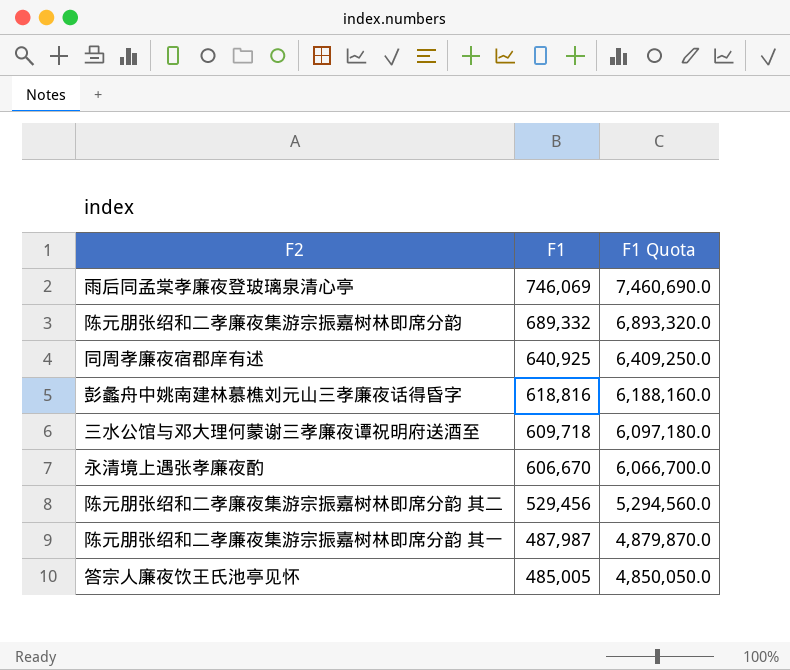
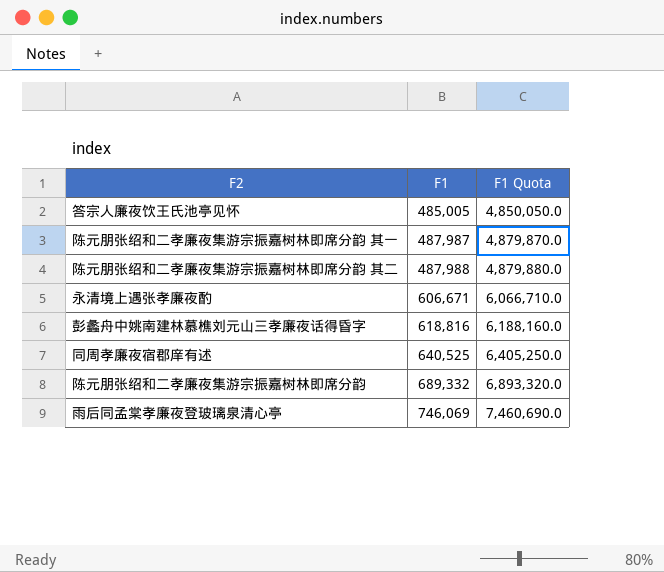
row order: F1 descending -> F1 ascending
row 三水公馆与邓大理何蒙谢三孝廉夜谭祝明府送酒至: 609,718 | 6,097,180.0 -> none
陈元朋张绍和二孝廉夜集游宗振嘉树林即席分韵 其二 | F1: 529,456 -> 487,988
陈元朋张绍和二孝廉夜集游宗振嘉树林即席分韵 其二 | F1 Quota: 5,294,560.0 -> 4,879,880.0
永清境上遇张孝廉夜酌 | F1: 606,670 -> 606,671
永清境上遇张孝廉夜酌 | F1 Quota: 6,066,700.0 -> 6,066,710.0
同周孝廉夜宿郡庠有述 | F1: 640,925 -> 640,525
同周孝廉夜宿郡庠有述 | F1 Quota: 6,409,250.0 -> 6,405,250.0

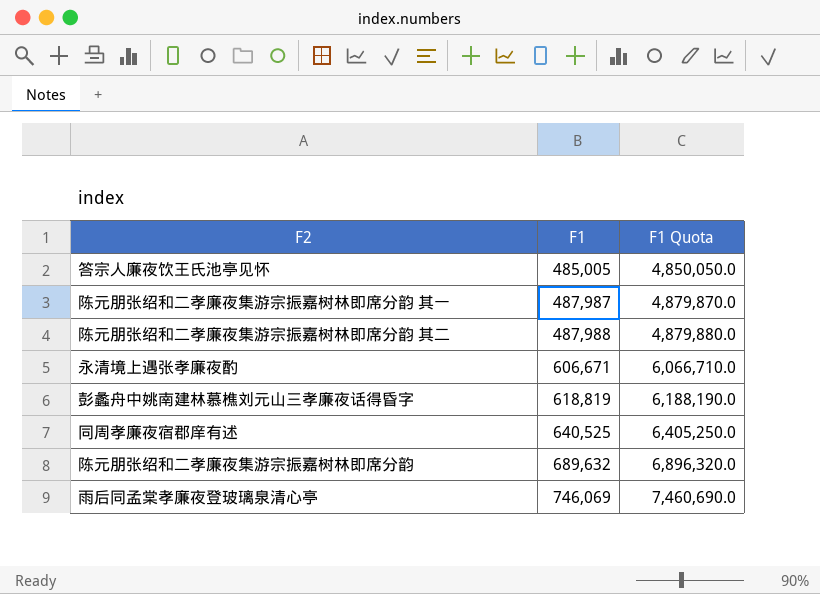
彭蠡舟中姚南建林慕樵刘元山三孝廉夜话得昏字 | F1: 618,816 -> 618,819
彭蠡舟中姚南建林慕樵刘元山三孝廉夜话得昏字 | F1 Quota: 6,188,160.0 -> 6,188,190.0
陈元朋张绍和二孝廉夜集游宗振嘉树林即席分韵 | F1: 689,332 -> 689,632
陈元朋张绍和二孝廉夜集游宗振嘉树林即席分韵 | F1 Quota: 6,893,320.0 -> 6,896,320.0

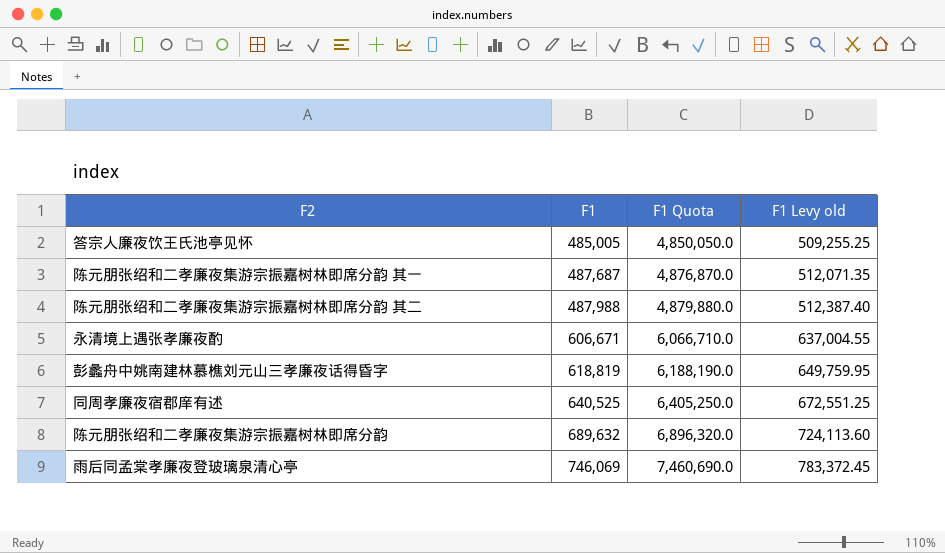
column F1 Levy old | formula: none -> [F1] * 1.05
陈元朋张绍和二孝廉夜集游宗振嘉树林即席分韵 其一 | F1: 487,987 -> 487,687
陈元朋张绍和二孝廉夜集游宗振嘉树林即席分韵 其一 | F1 Quota: 4,879,870.0 -> 4,876,870.0

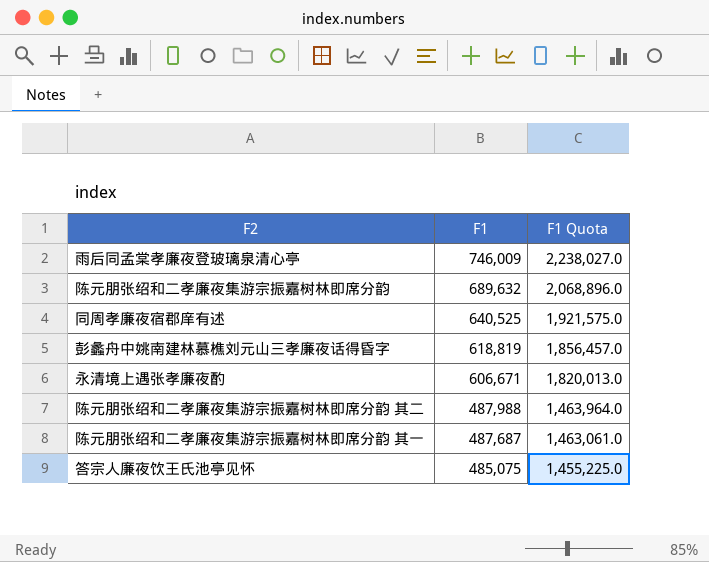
row order: F1 ascending -> F1 descending
column F1 Levy old | formula: [F1] * 1.05 -> none
column F1 Quota | formula: [F1] * 10 -> [F1] * 3
雨后同孟棠孝廉夜登玻璃泉清心亭 | F1: 746,069 -> 746,009
答宗人廉夜饮王氏池亭见怀 | F1: 485,005 -> 485,075

